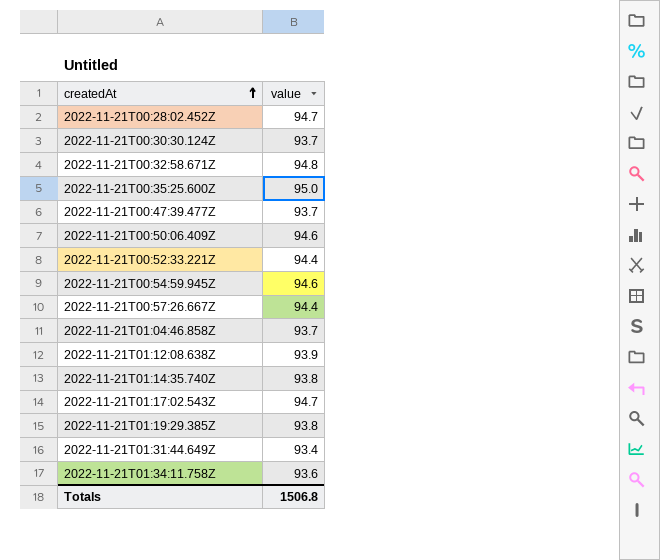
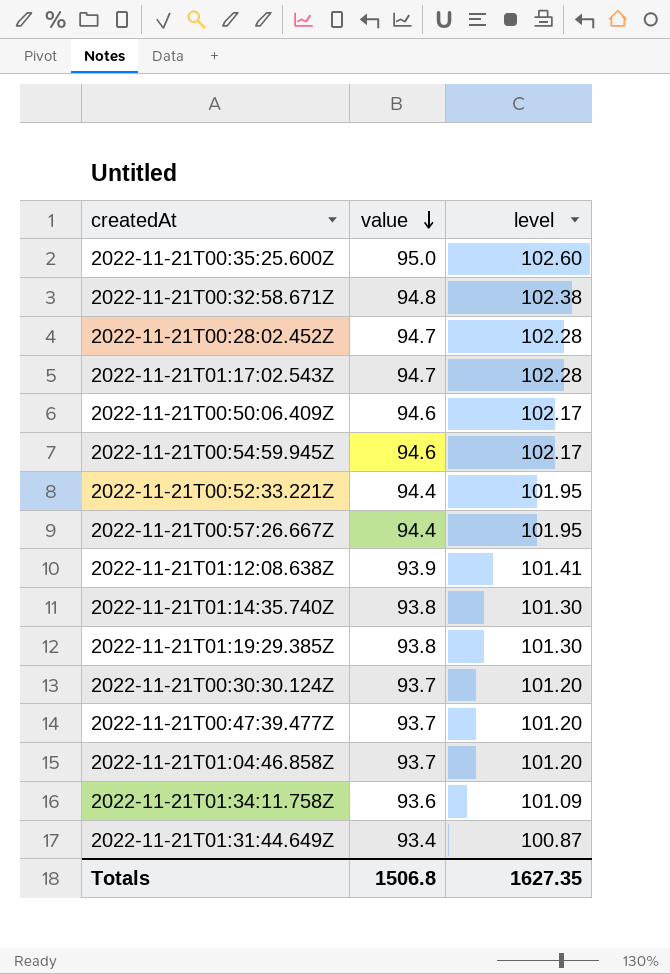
row order: createdAt ascending -> value descending
column level | formula: none -> [value] * 1.08

